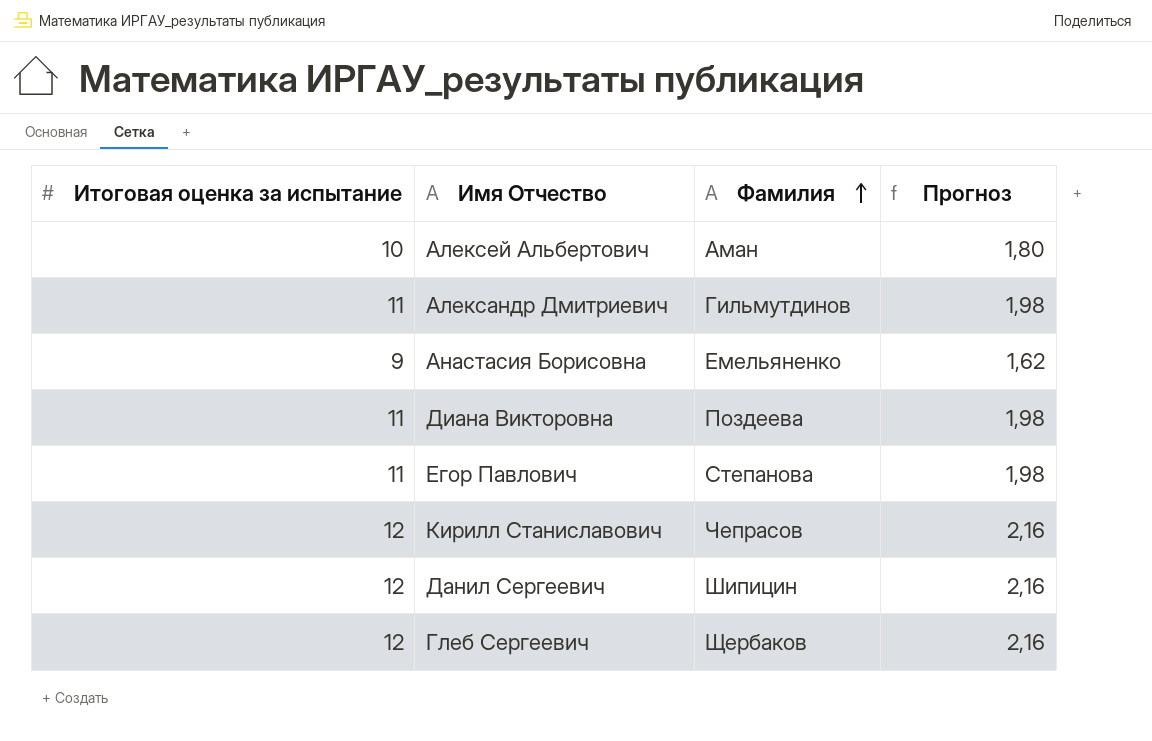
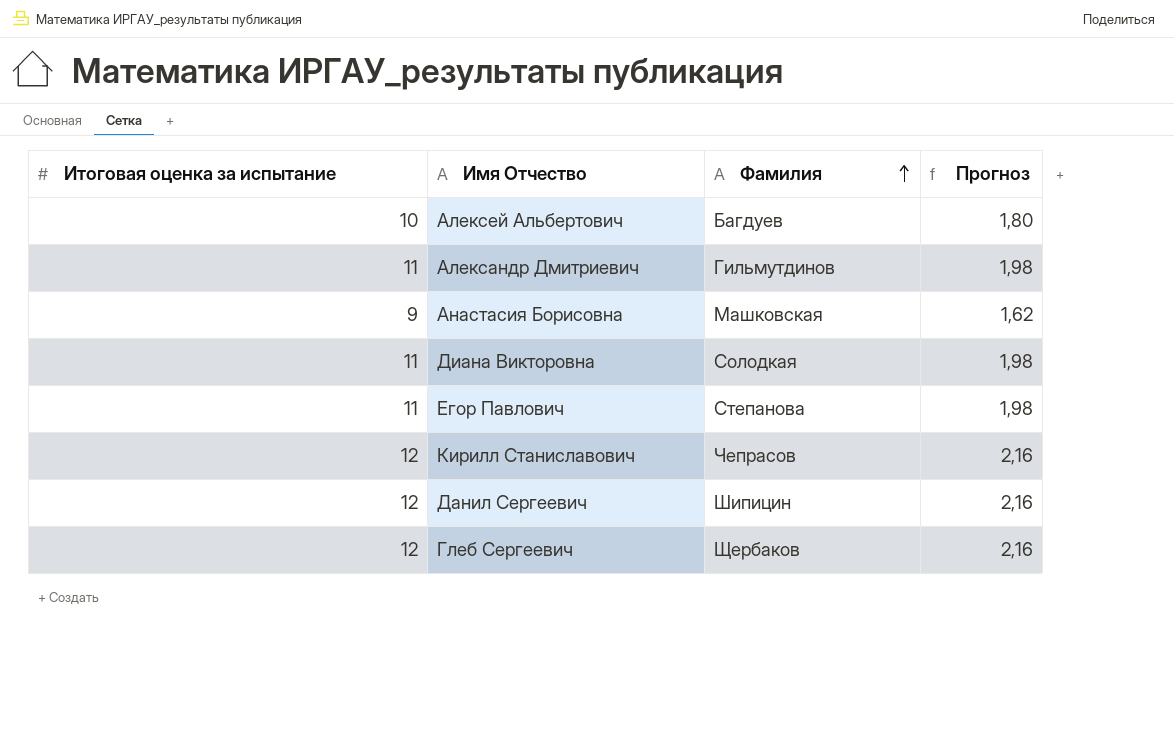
Алексей Альбертович | Фамилия: Аман -> Багдуев
Анастасия Борисовна | Фамилия: Емельяненко -> Машковская
Диана Викторовна | Фамилия: Поздеева -> Солодкая

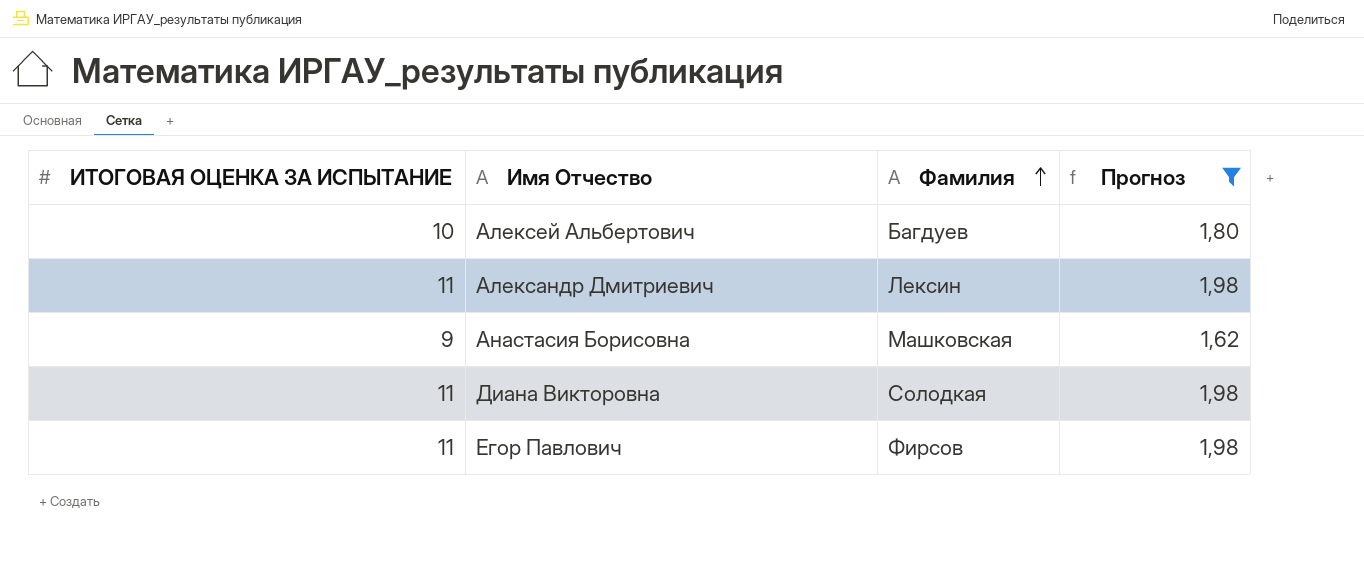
filter: none -> Прогноз != 2,16
column name: Итоговая оценка за испытание -> ИТОГОВАЯ ОЦЕНКА ЗА ИСПЫТАНИЕ
Александр Дмитриевич | Фамилия: Гильмутдинов -> Лексин
Егор Павлович | Фамилия: Степанова -> Фирсов

